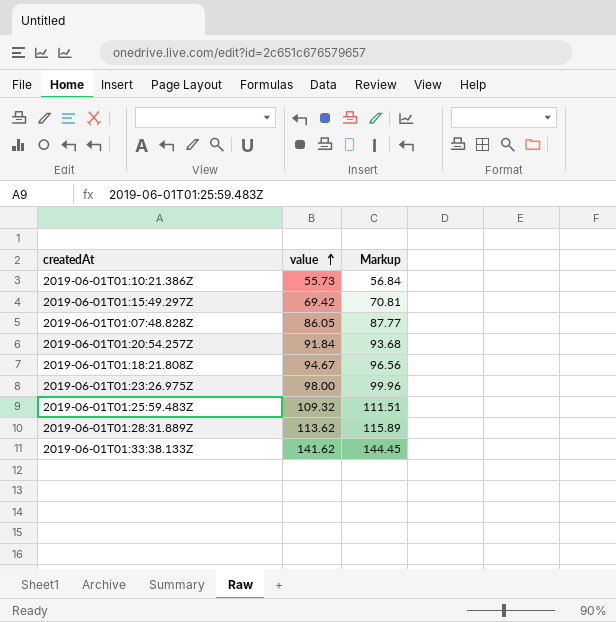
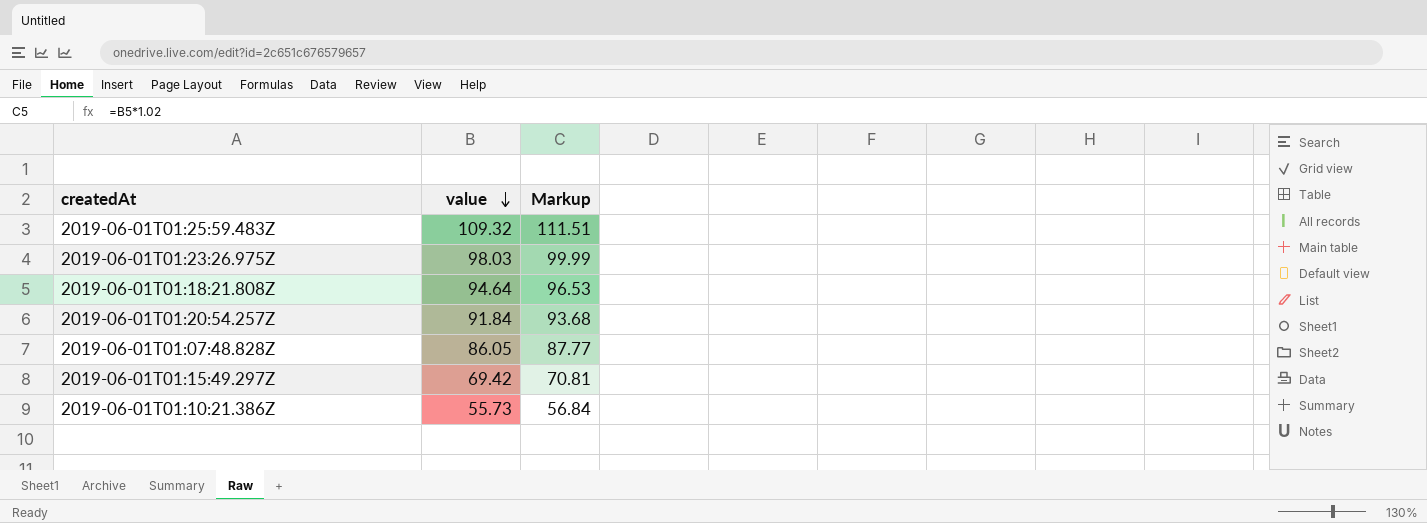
row order: value ascending -> value descending
row 2019-06-01T01:28:31.889Z: 113.62 | 115.89 -> none
row 2019-06-01T01:33:38.133Z: 141.62 | 144.45 -> none
2019-06-01T01:23:26.975Z | value: 98.00 -> 98.03
2019-06-01T01:23:26.975Z | Markup: 99.96 -> 99.99
2019-06-01T01:18:21.808Z | value: 94.67 -> 94.64
2019-06-01T01:18:21.808Z | Markup: 96.56 -> 96.53

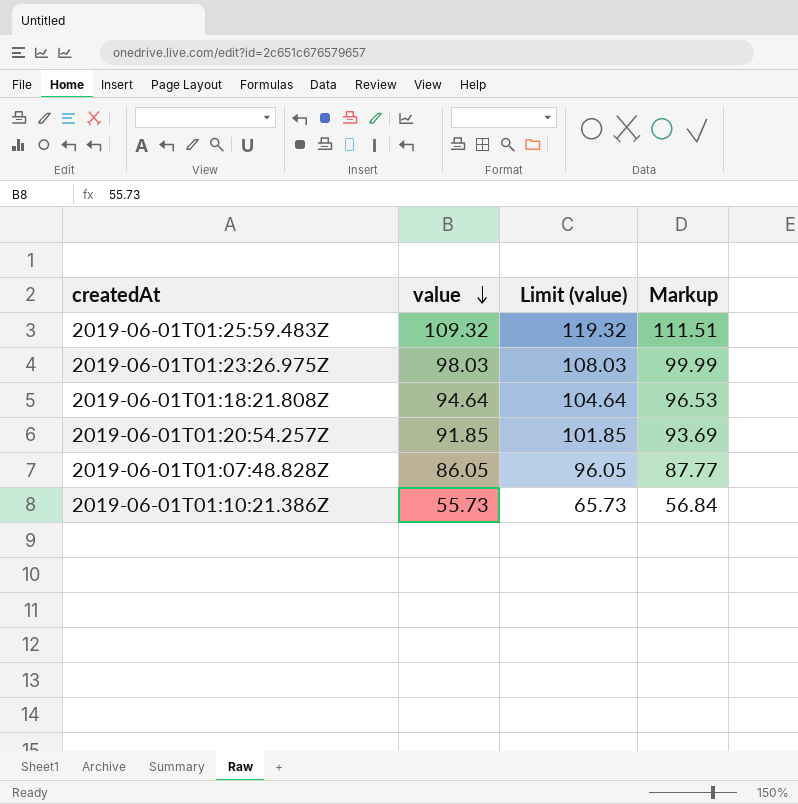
column Limit (value) | formula: none -> [value] + 10
row 2019-06-01T01:15:49.297Z: 69.42 | 70.81 -> none
2019-06-01T01:20:54.257Z | value: 91.84 -> 91.85
2019-06-01T01:20:54.257Z | Markup: 93.68 -> 93.69

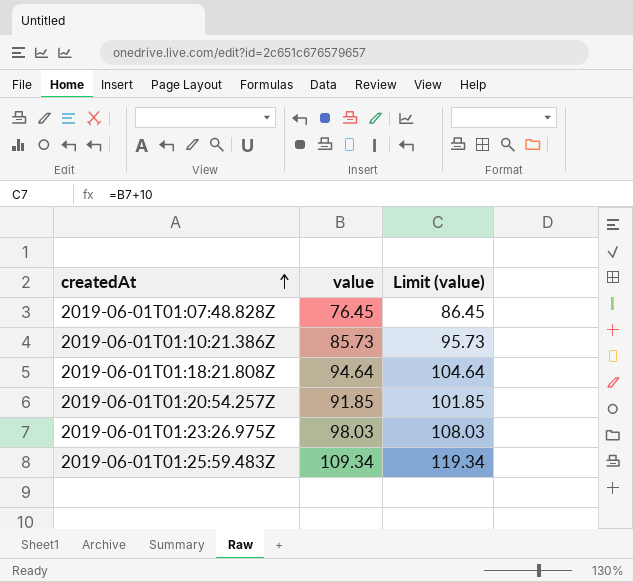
row order: value descending -> createdAt ascending
column Markup | formula: [value] * 1.02 -> none
2019-06-01T01:07:48.828Z | value: 86.05 -> 76.45
2019-06-01T01:07:48.828Z | Limit (value): 96.05 -> 86.45
2019-06-01T01:10:21.386Z | value: 55.73 -> 85.73
2019-06-01T01:10:21.386Z | Limit (value): 65.73 -> 95.73
2019-06-01T01:25:59.483Z | value: 109.32 -> 109.34
2019-06-01T01:25:59.483Z | Limit (value): 119.32 -> 119.34

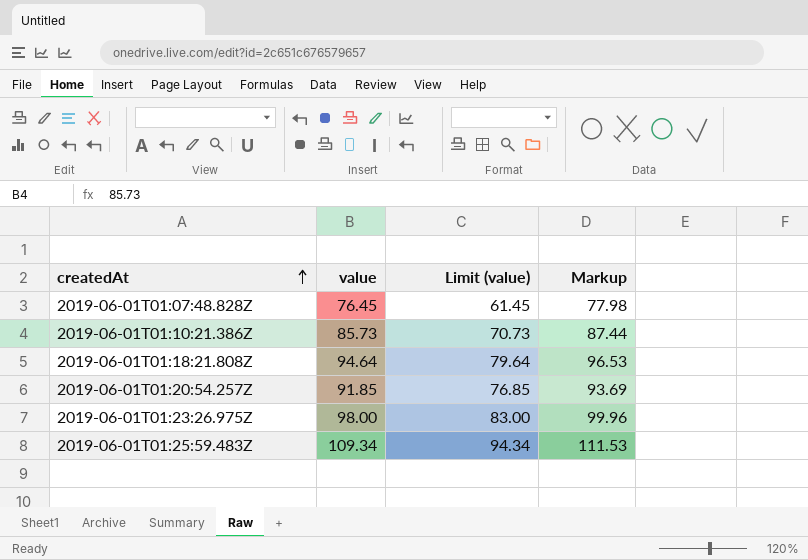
column Limit (value) | formula: [value] + 10 -> [value] - 15
column Markup | formula: none -> [value] * 1.02
2019-06-01T01:23:26.975Z | value: 98.03 -> 98.00

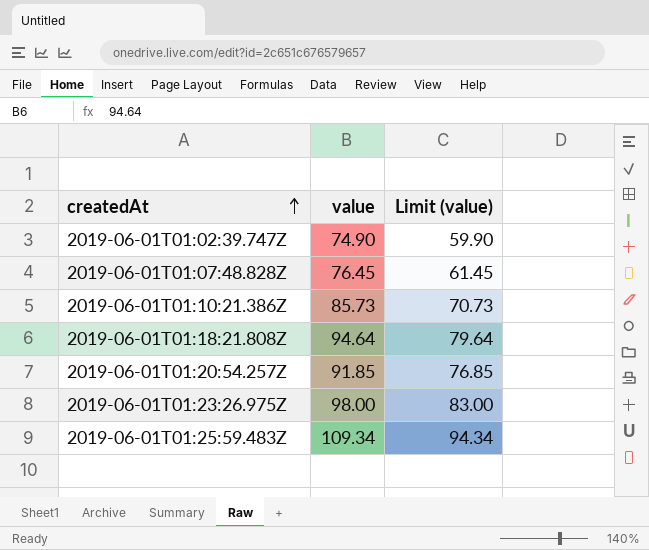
column Markup | formula: [value] * 1.02 -> none
row 2019-06-01T01:02:39.747Z: none -> 74.90 | 59.90

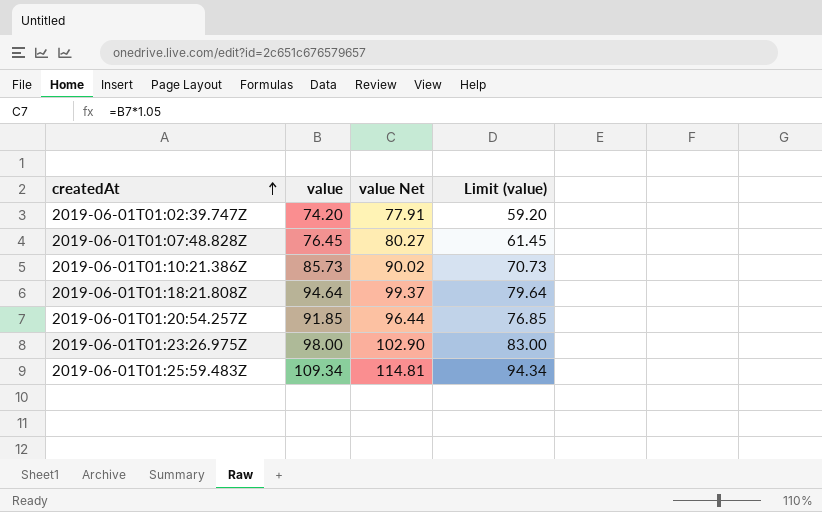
column value Net | formula: none -> [value] * 1.05
2019-06-01T01:02:39.747Z | value: 74.90 -> 74.20
2019-06-01T01:02:39.747Z | Limit (value): 59.90 -> 59.20

